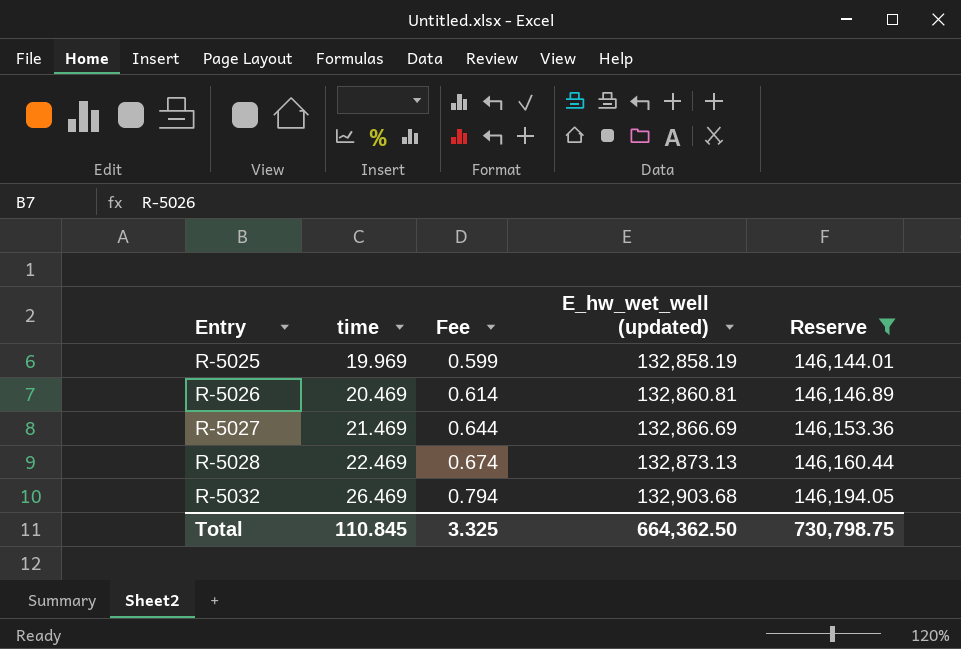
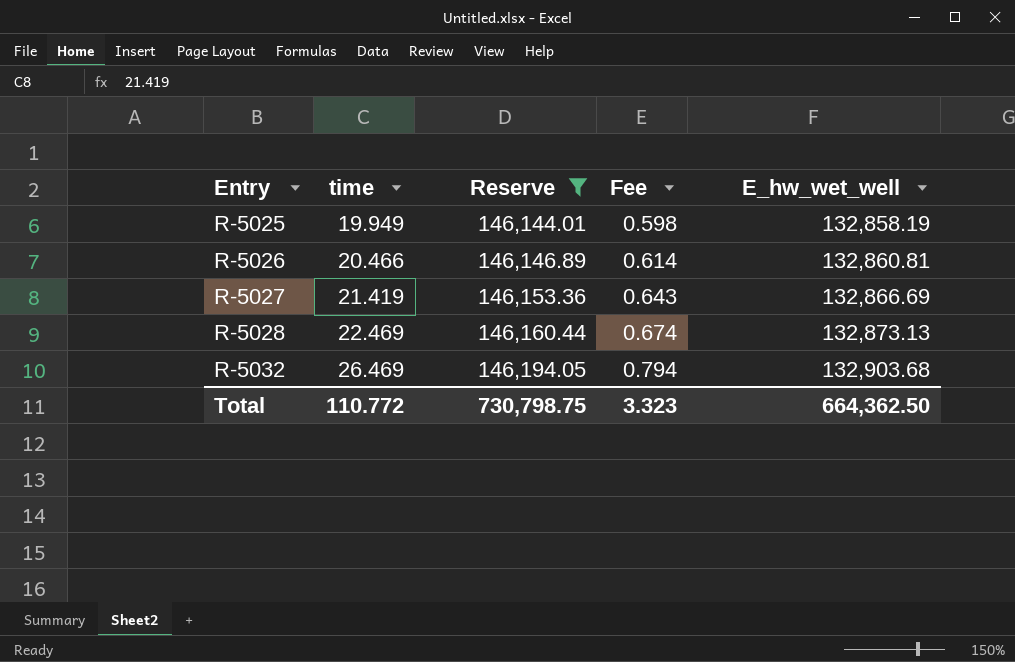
column Reserve | position: 5 -> 3
column name: E_hw_wet_well (updated) -> E_hw_wet_well
R-5025 | time: 19.969 -> 19.949
R-5025 | Fee: 0.599 -> 0.598
R-5026 | time: 20.469 -> 20.466
R-5027 | time: 21.469 -> 21.419
R-5027 | Fee: 0.644 -> 0.643
Total | time: 110.845 -> 110.772
Total | Fee: 3.325 -> 3.323

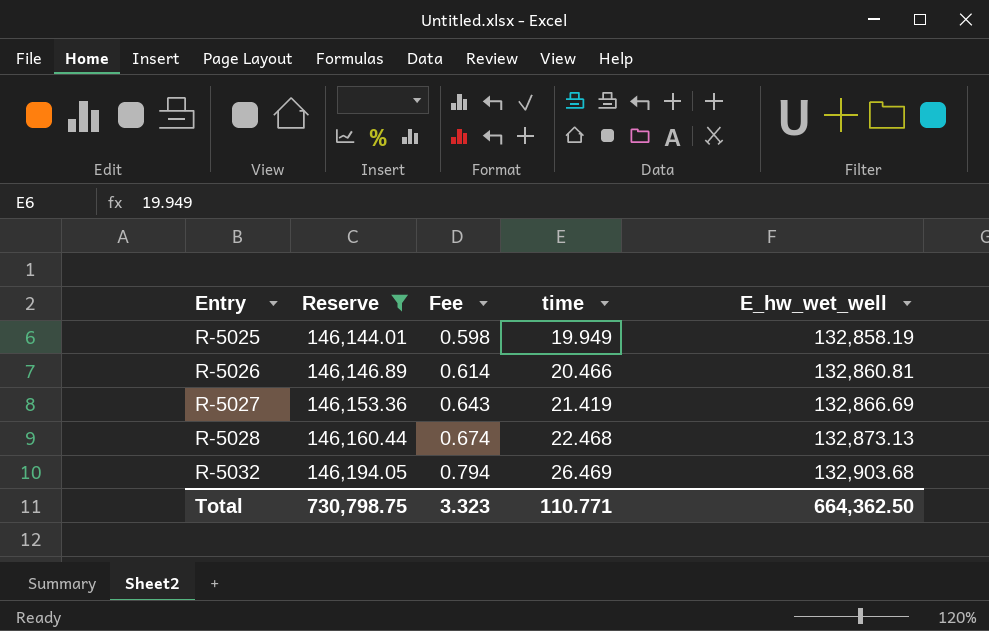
column time | position: 2 -> 4
R-5028 | time: 22.469 -> 22.468
Total | time: 110.772 -> 110.771

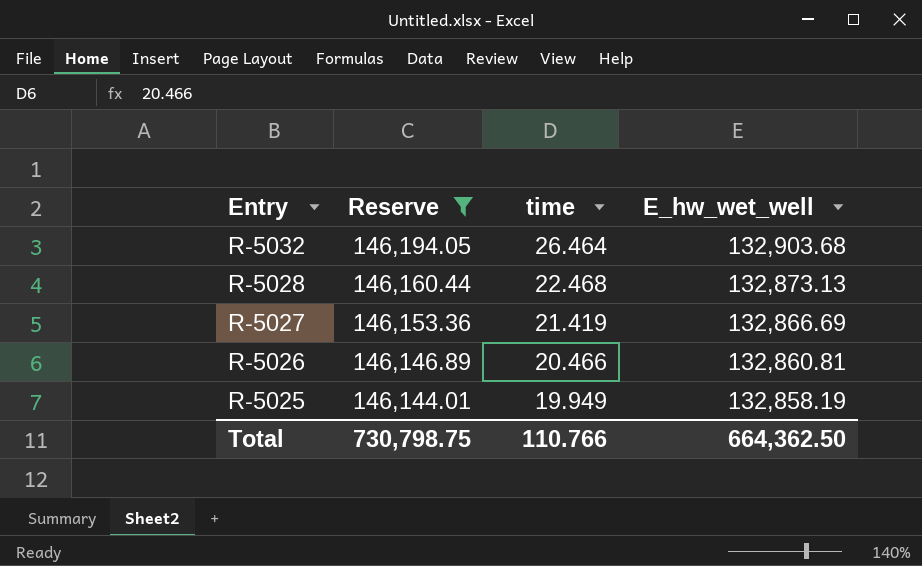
row order: Entry ascending -> Entry descending
column Fee | formula: [time] * 0.03 -> none
R-5032 | time: 26.469 -> 26.464
Total | time: 110.771 -> 110.766

